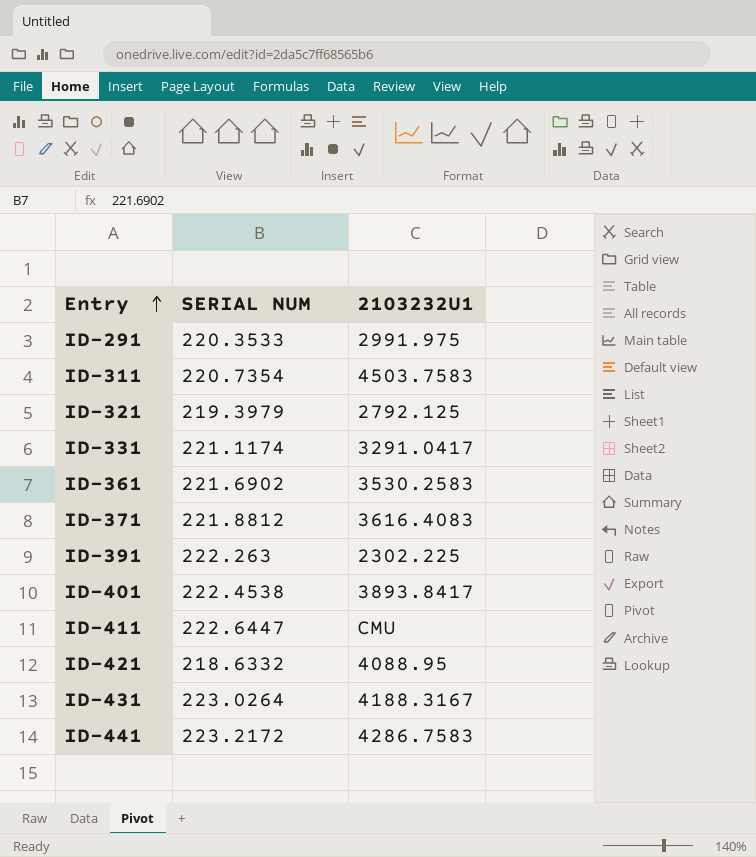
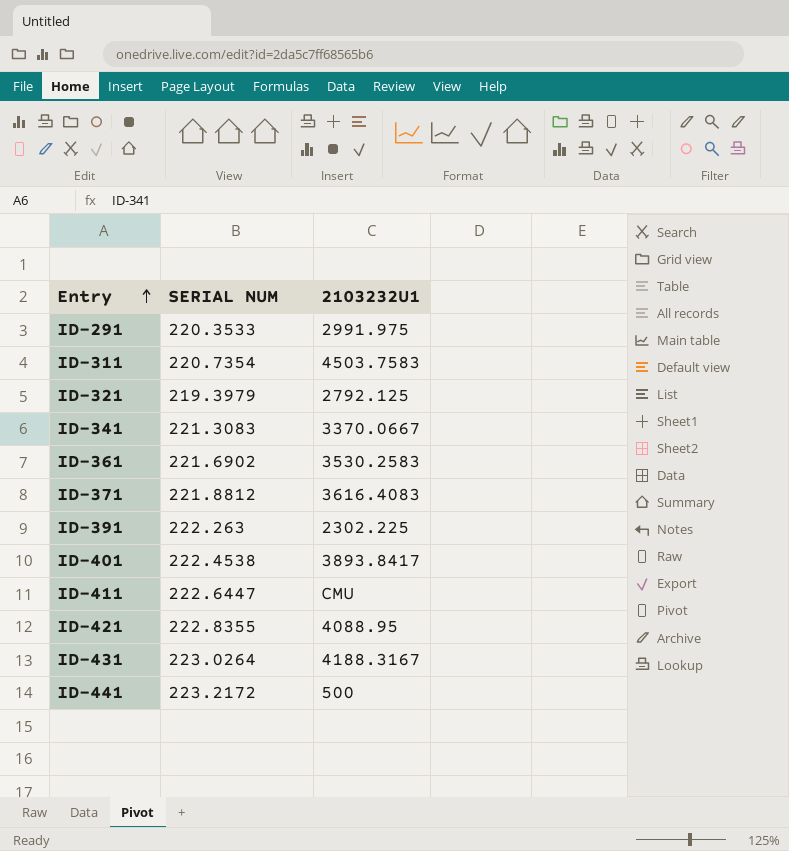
row ID-331: 221.1174 | 3291.0417 -> none
row ID-341: none -> 221.3083 | 3370.0667
ID-421 | SERIAL NUM: 218.6332 -> 222.8355
ID-441 | 2103232U1: 4286.7583 -> 500

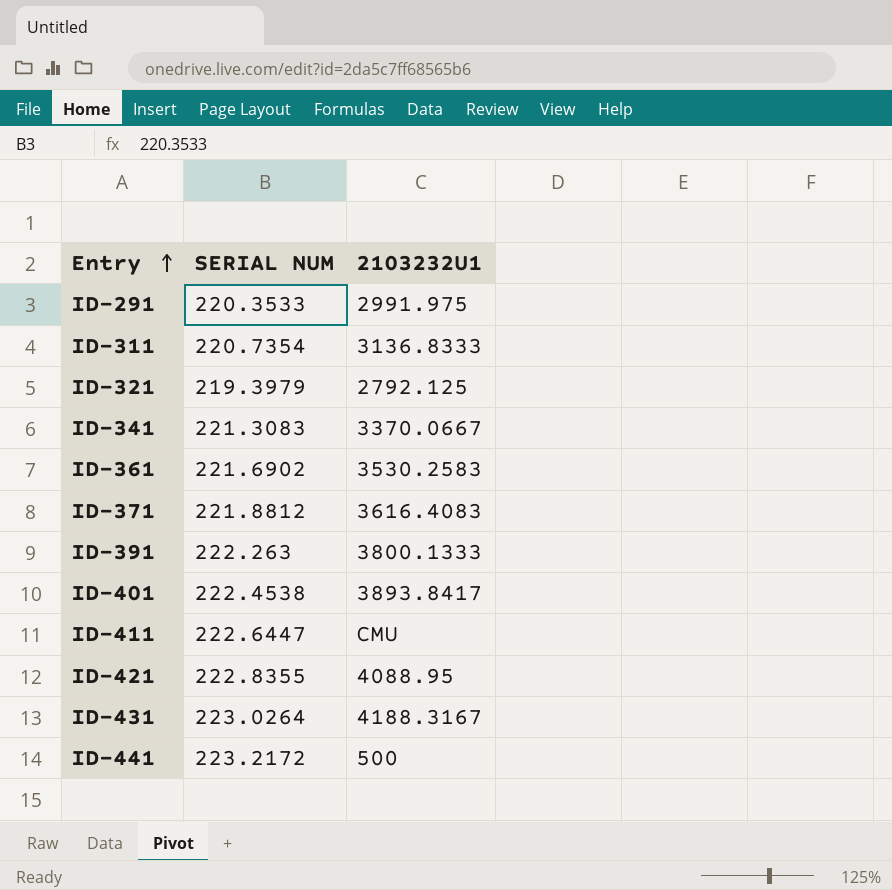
ID-311 | 2103232U1: 4503.7583 -> 3136.8333
ID-391 | 2103232U1: 2302.225 -> 3800.1333

